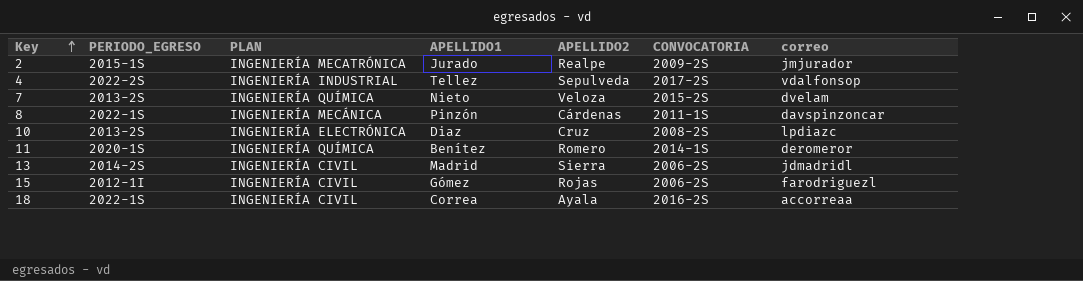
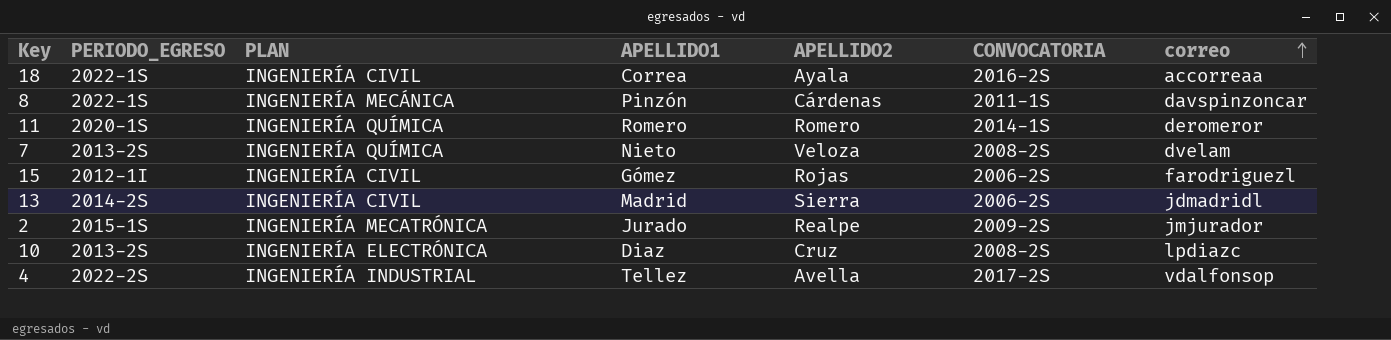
row order: Key ascending -> correo ascending
11 | APELLIDO1: Benítez -> Romero
7 | CONVOCATORIA: 2015-2S -> 2008-2S
4 | APELLIDO2: Sepulveda -> Avella

